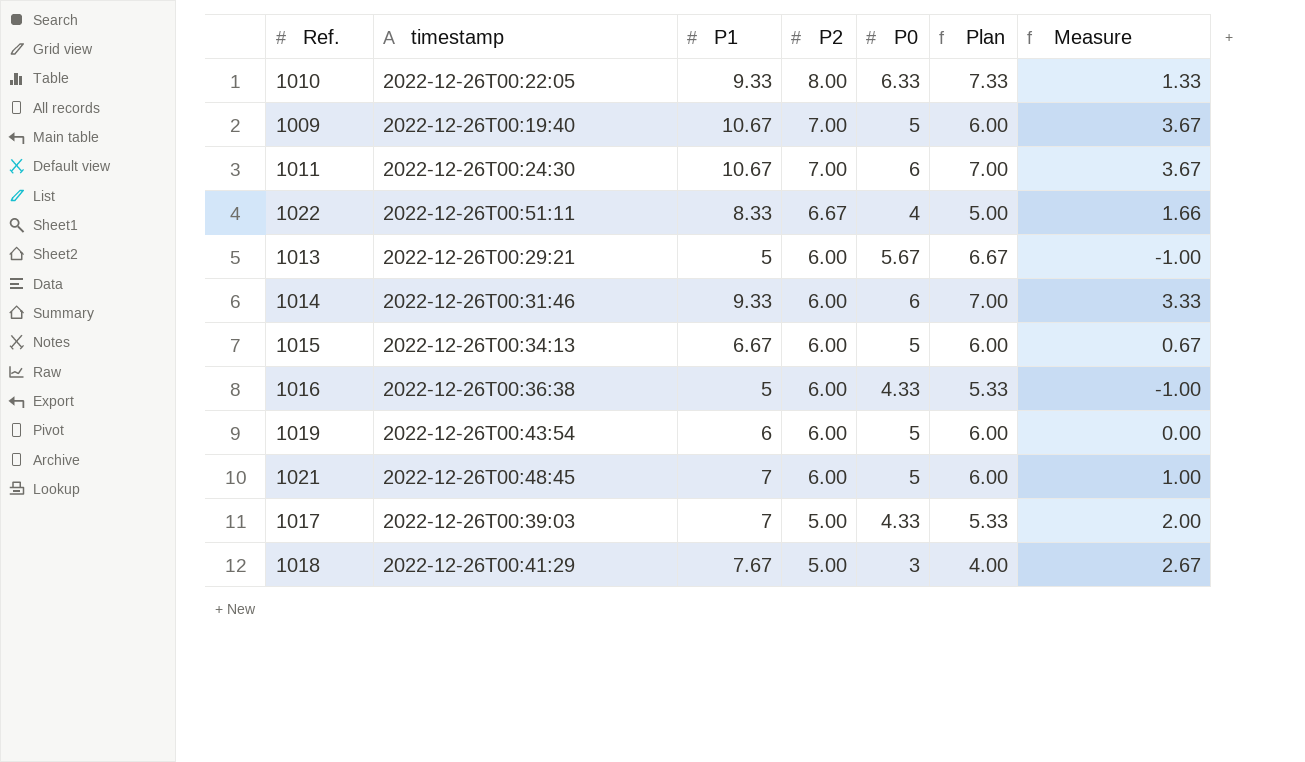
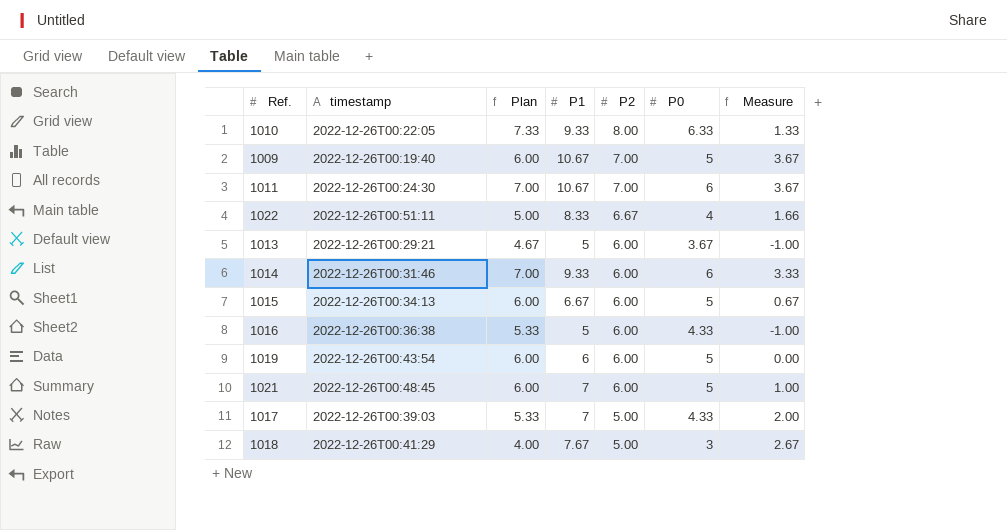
column Plan | position: 6 -> 3
1013 | Plan: 6.67 -> 4.67
1013 | P0: 5.67 -> 3.67

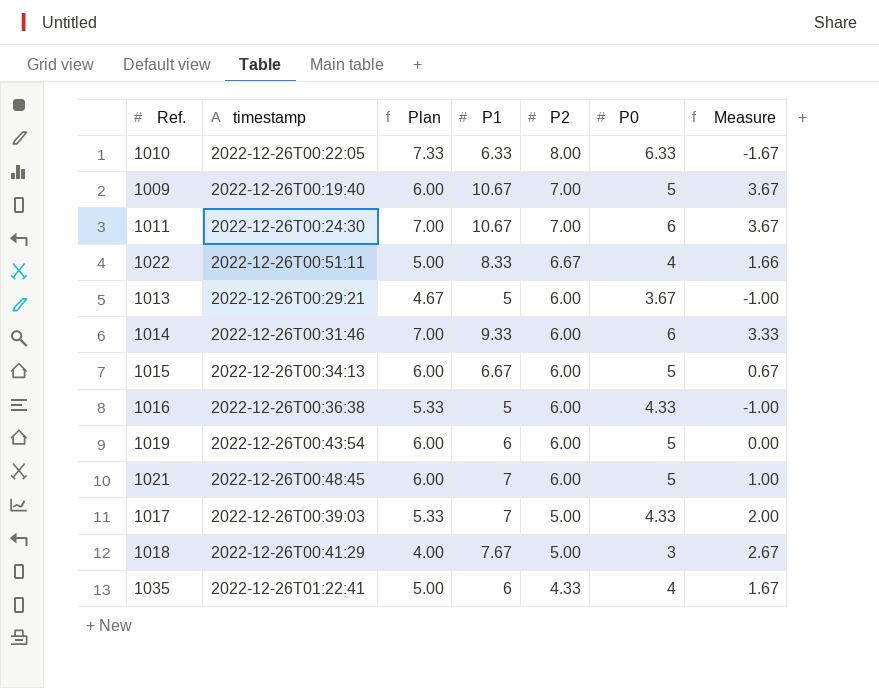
1010 | P1: 9.33 -> 6.33
1010 | Measure: 1.33 -> -1.67
row 1035: none -> 2022-12-26T01:22:41 | 5.00 | 6 | 4.33 | 4 | 1.67

